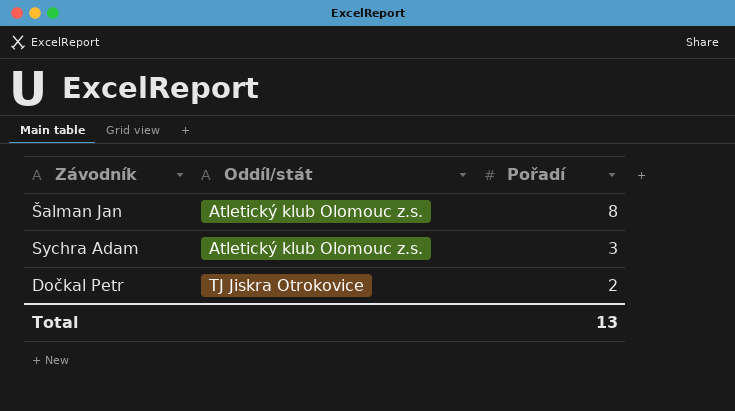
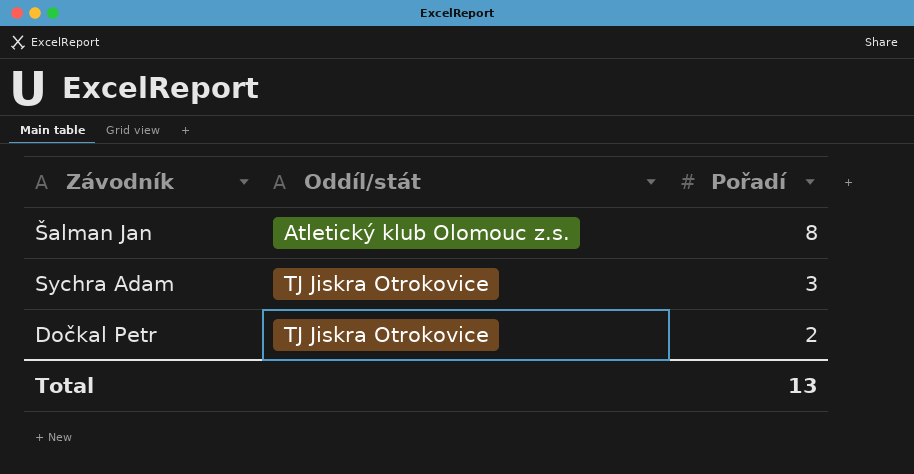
Sychra Adam | Oddíl/stát: Atletický klub Olomouc z.s. -> TJ Jiskra Otrokovice

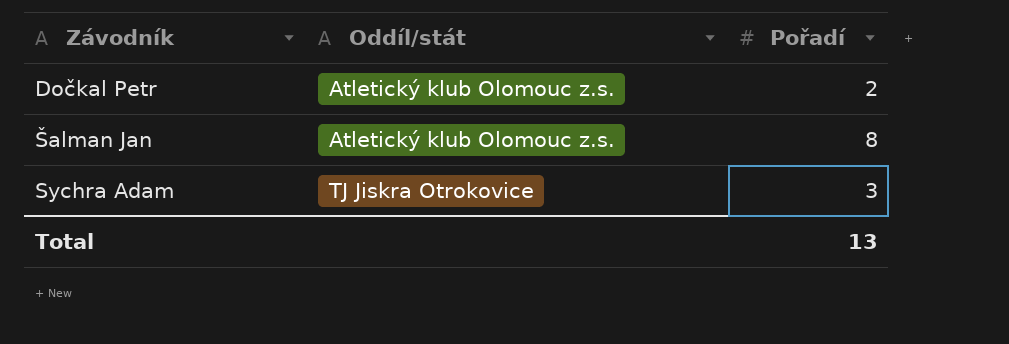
row order: Oddíl/stát ascending -> Závodník ascending
Dočkal Petr | Oddíl/stát: TJ Jiskra Otrokovice -> Atletický klub Olomouc z.s.

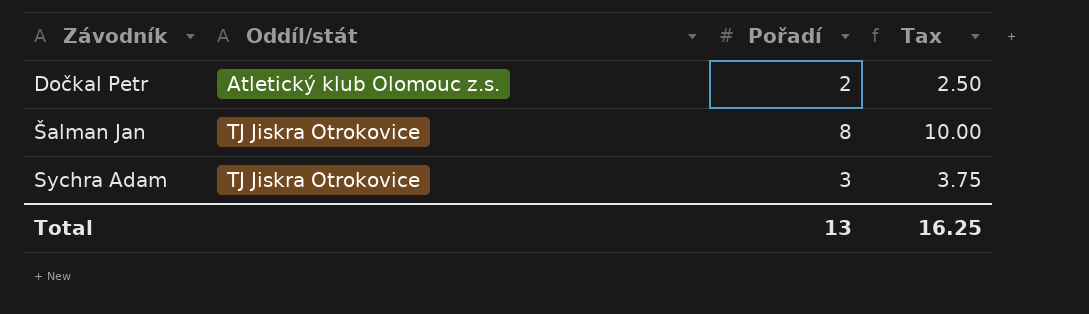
column Tax | formula: none -> [Pořadí] * 1.25
Šalman Jan | Oddíl/stát: Atletický klub Olomouc z.s. -> TJ Jiskra Otrokovice

